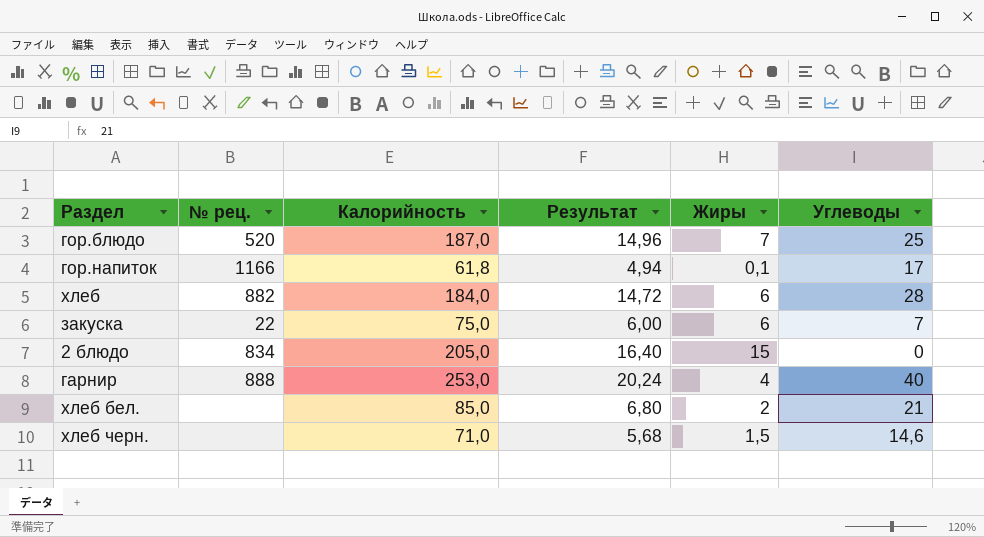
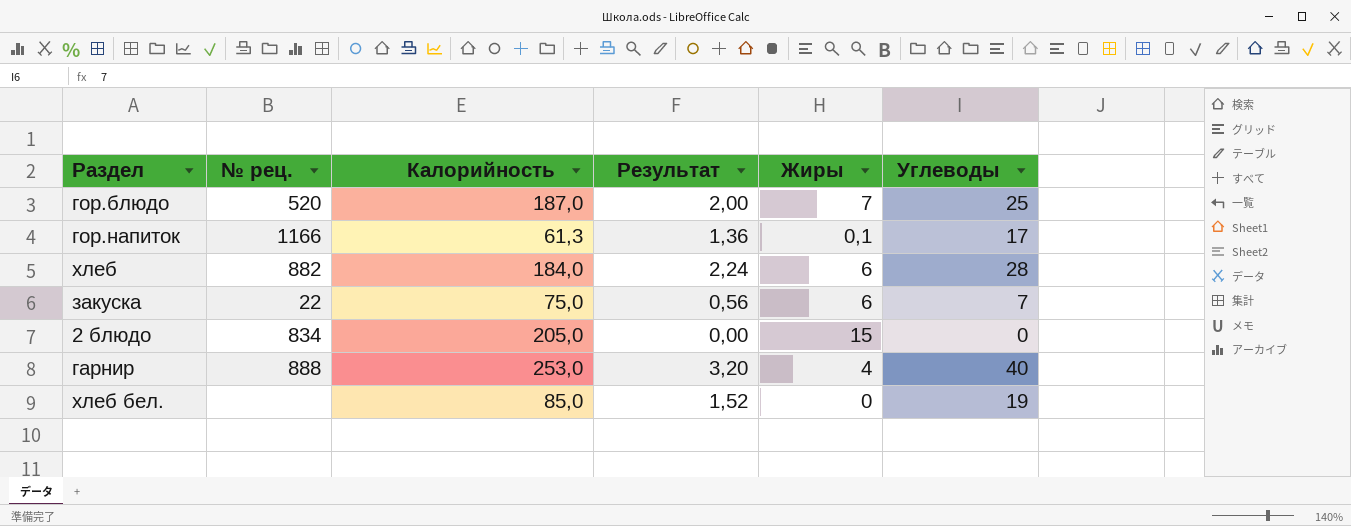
column Результат | formula: [Калорийность] * 0,08 -> [Углеводы] * 0,08
row хлеб черн.: none | 71,0 | 5,68 | 1,5 | 14,6 -> none
гор.напиток | Калорийность: 61,8 -> 61,3
хлеб бел. | Жиры: 2 -> 0
хлеб бел. | Углеводы: 21 -> 19

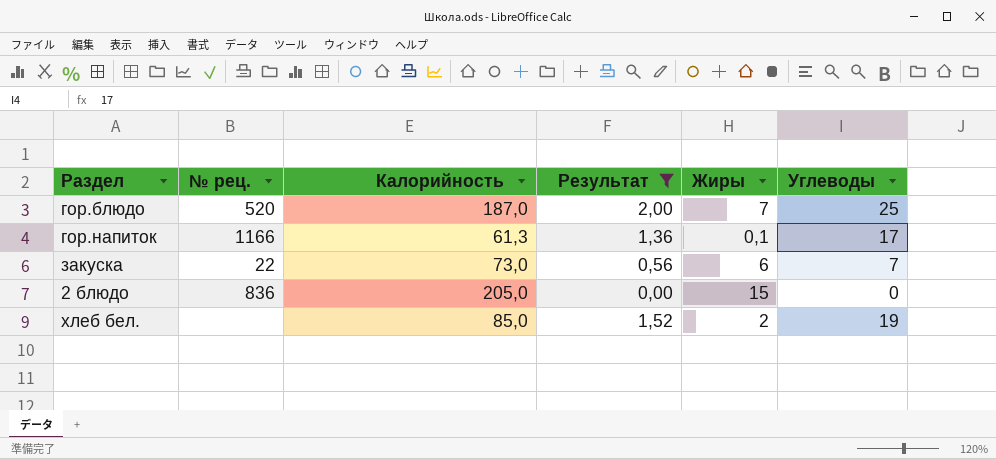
filter: none -> Результат <= 2,00
закуска | Калорийность: 75,0 -> 73,0
2 блюдо | № рец.: 834 -> 836
хлеб бел. | Жиры: 0 -> 2

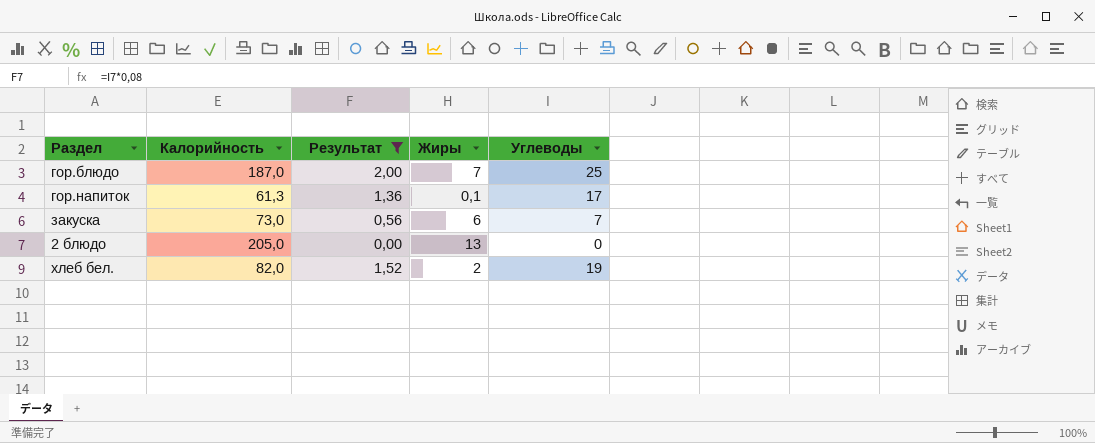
column № рец. | position: 2 -> none
2 блюдо | Жиры: 15 -> 13
хлеб бел. | Калорийность: 85,0 -> 82,0

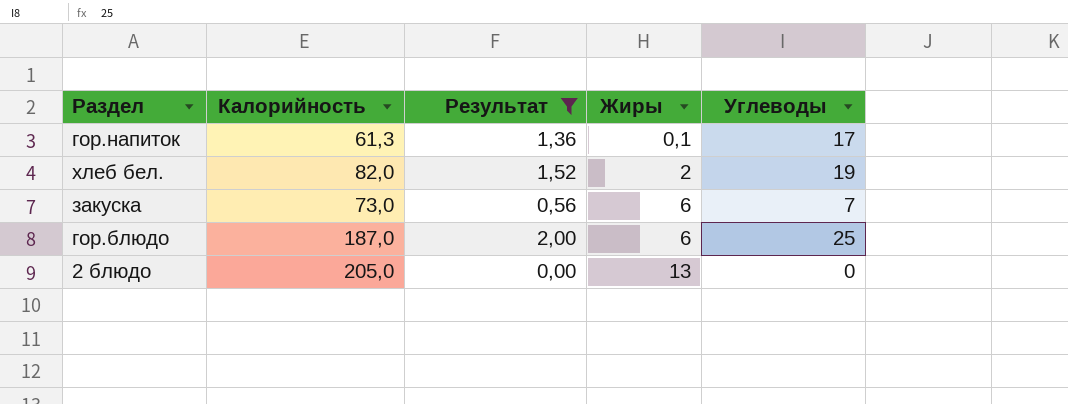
row order: none -> Жиры ascending
гор.блюдо | Жиры: 7 -> 6

